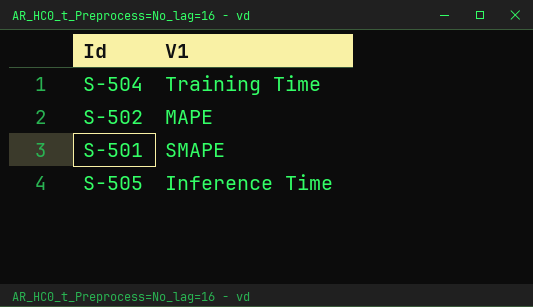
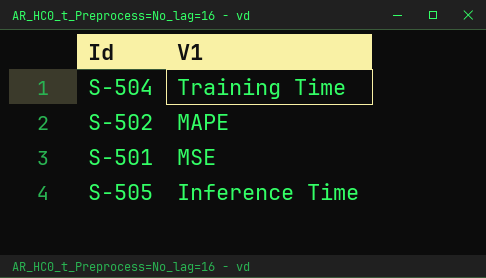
S-501 | V1: SMAPE -> MSE

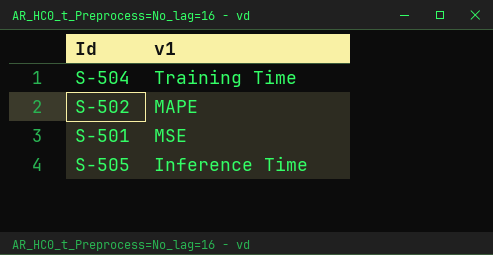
column name: V1 -> v1

